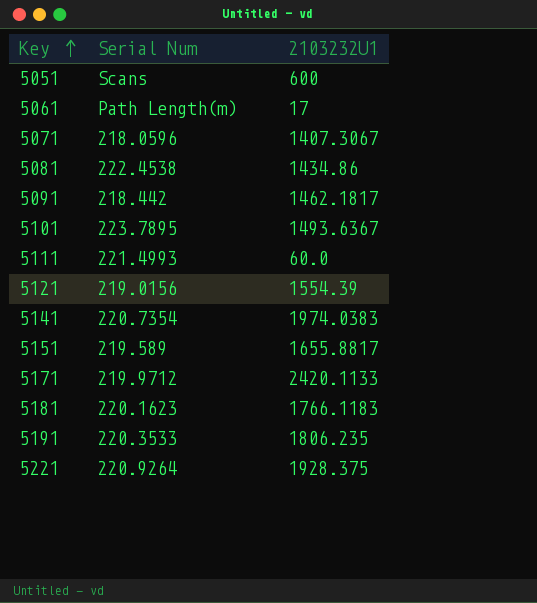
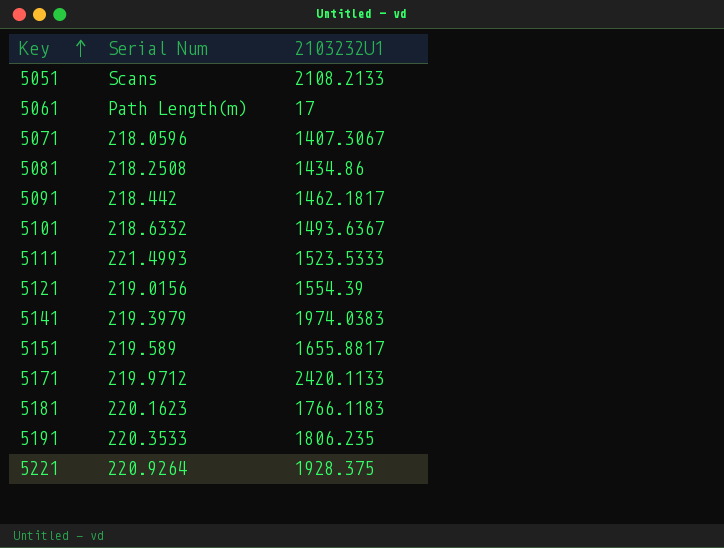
5051 | 2103232U1: 600 -> 2108.2133
5081 | Serial Num: 222.4538 -> 218.2508
5101 | Serial Num: 223.7895 -> 218.6332
5111 | 2103232U1: 60.0 -> 1523.5333
5141 | Serial Num: 220.7354 -> 219.3979

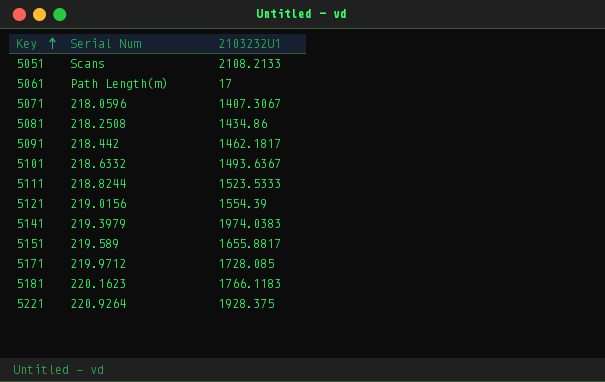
row 5191: 220.3533 | 1806.235 -> none
5111 | Serial Num: 221.4993 -> 218.8244
5171 | 2103232U1: 2420.1133 -> 1728.085

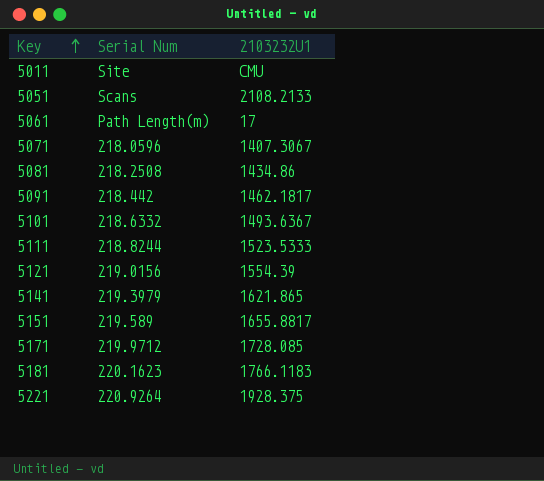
row 5011: none -> Site | CMU
5141 | 2103232U1: 1974.0383 -> 1621.865

